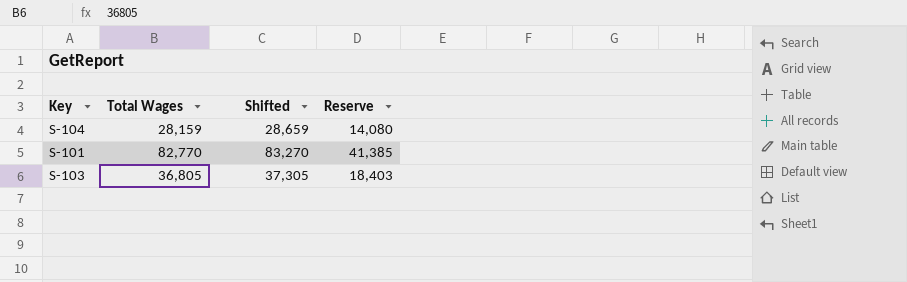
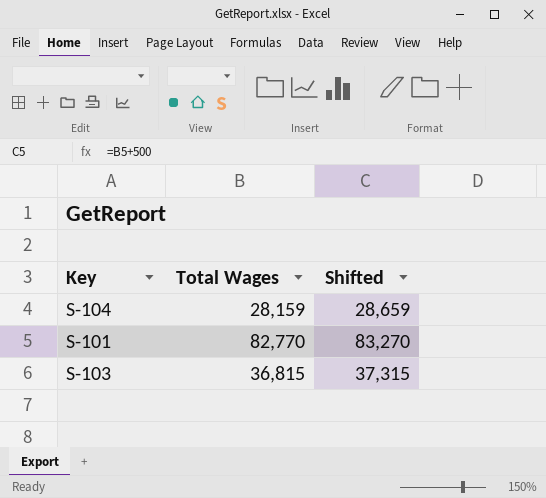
column Reserve | formula: [Total Wages] * 0.5 -> none
S-103 | Total Wages: 36,805 -> 36,815
S-103 | Shifted: 37,305 -> 37,315

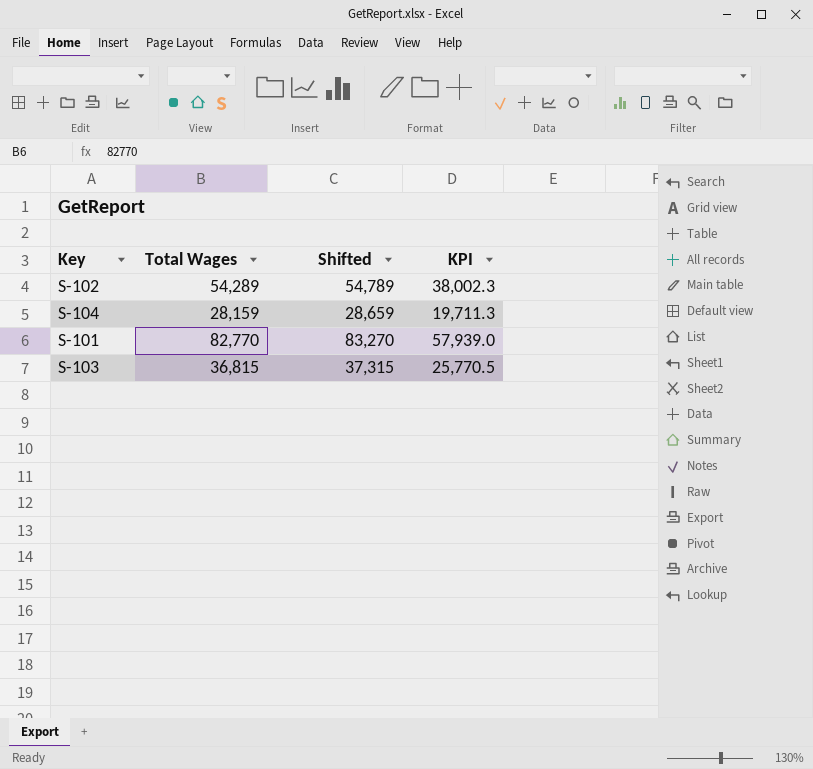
column KPI | formula: none -> [Total Wages] * 0.7
row S-102: none -> 54,289 | 54,789 | 38,002.3

